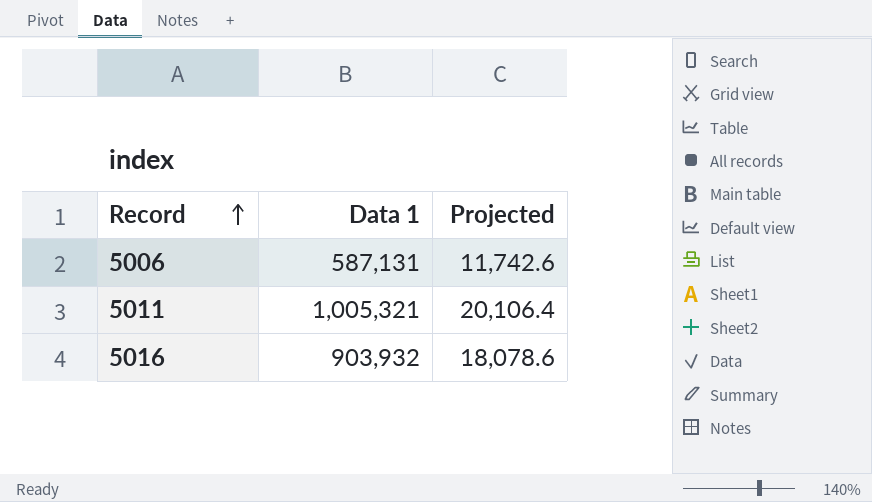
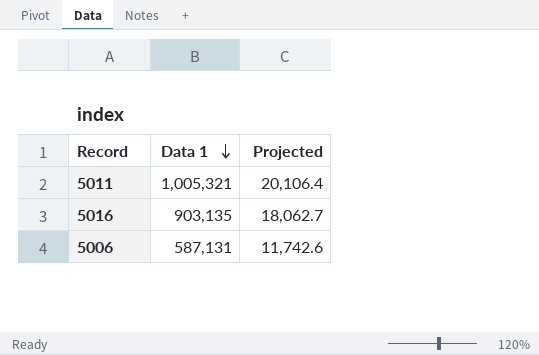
row order: Record ascending -> Data 1 descending
5016 | Data 1: 903,932 -> 903,135
5016 | Projected: 18,078.6 -> 18,062.7

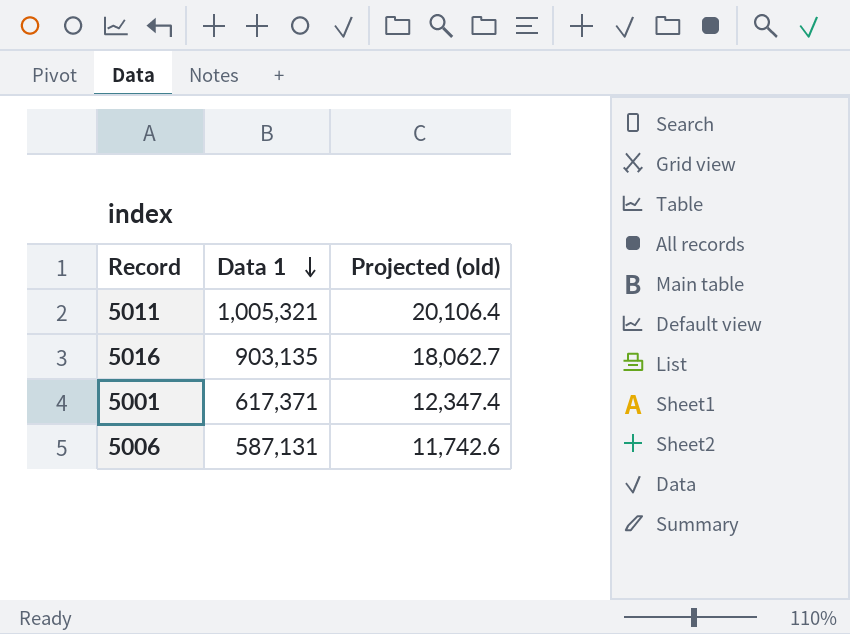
column name: Projected -> Projected (old)
row 5001: none -> 617,371 | 12,347.4

